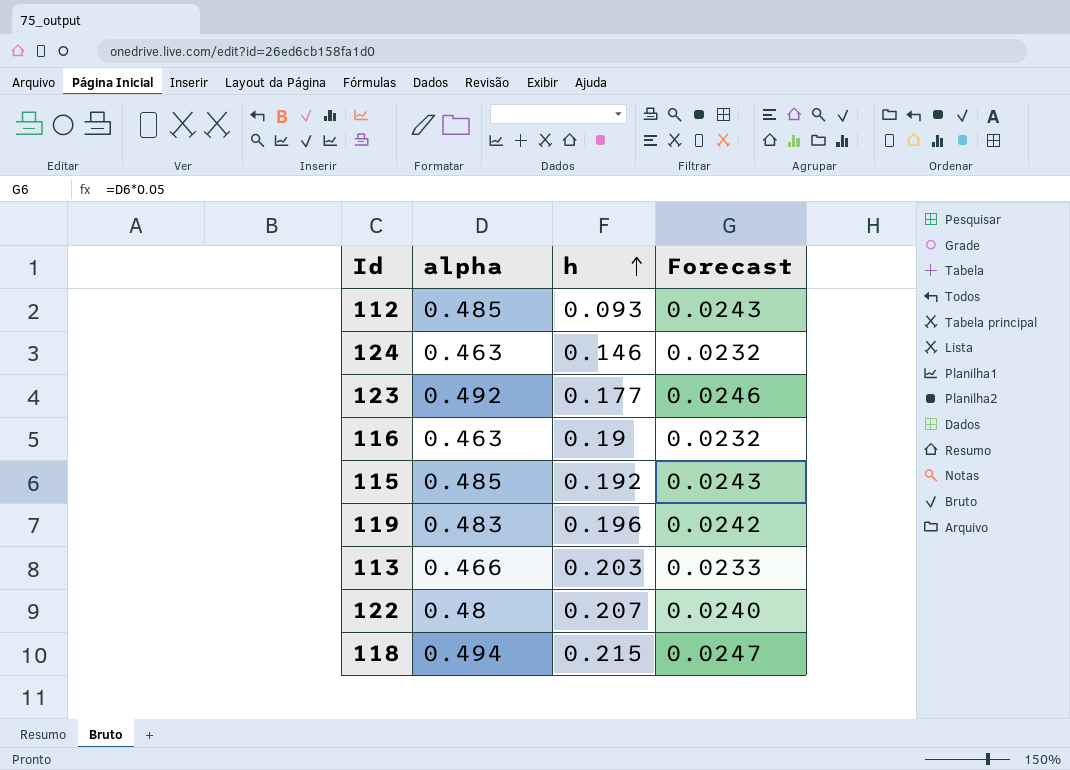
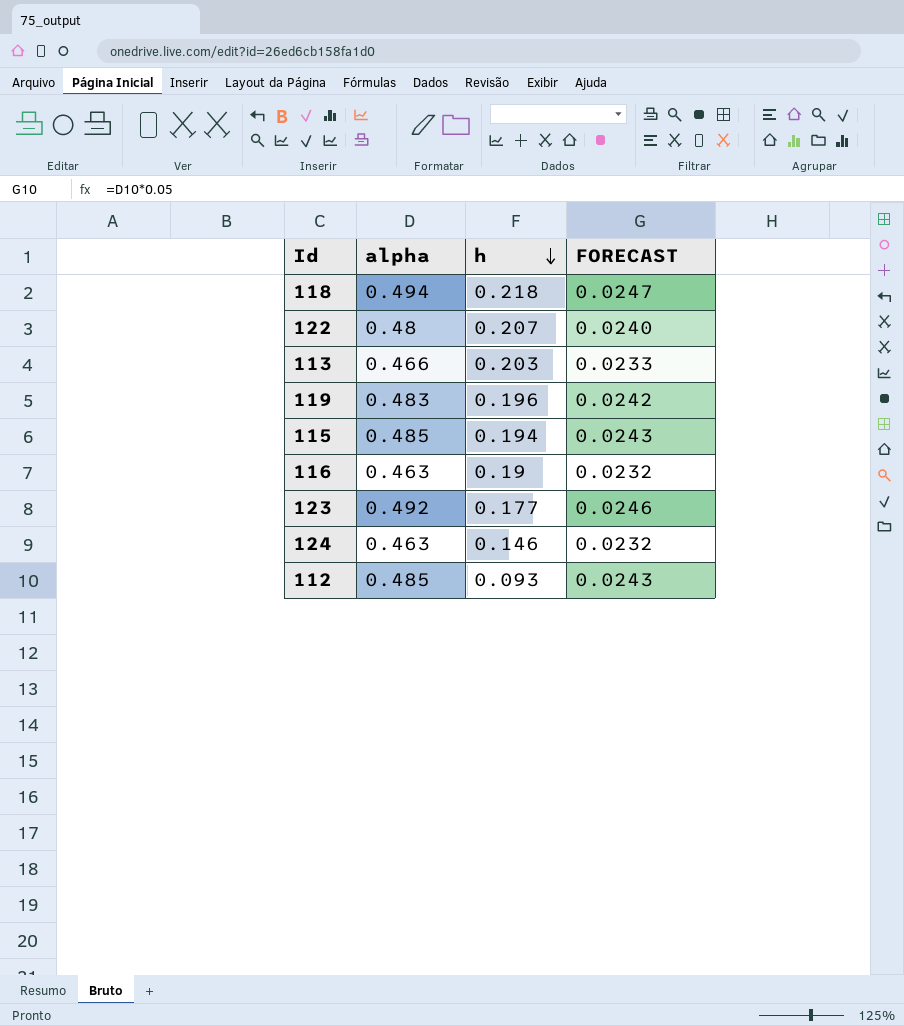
row order: h ascending -> h descending
column name: Forecast -> FORECAST
118 | h: 0.215 -> 0.218
115 | h: 0.192 -> 0.194

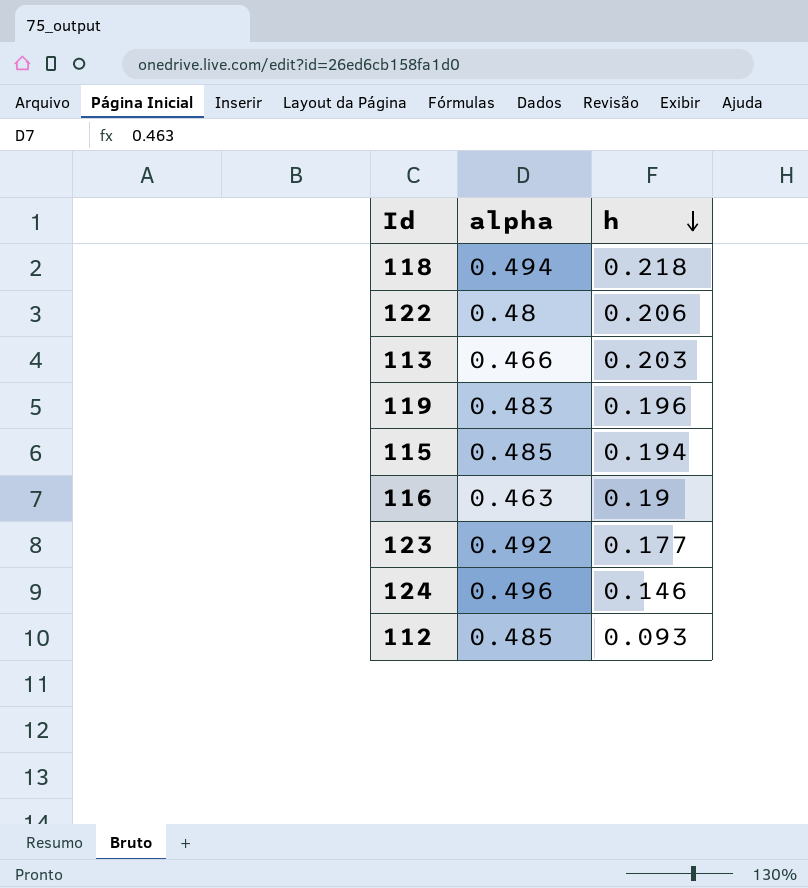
column FORECAST | formula: [alpha] * 0.05 -> none
122 | h: 0.207 -> 0.206
124 | alpha: 0.463 -> 0.496

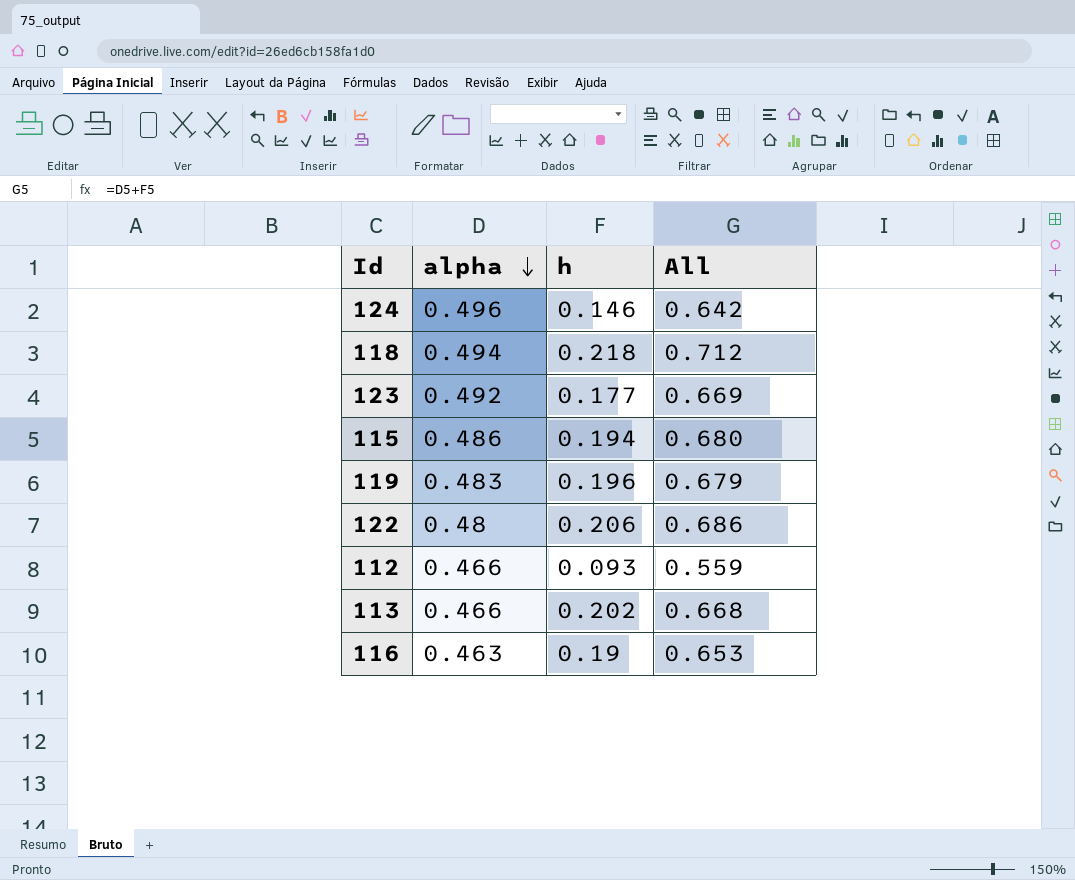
row order: h descending -> alpha descending
column All | formula: none -> [alpha] + [h]
115 | alpha: 0.485 -> 0.486
112 | alpha: 0.485 -> 0.466
113 | h: 0.203 -> 0.202

